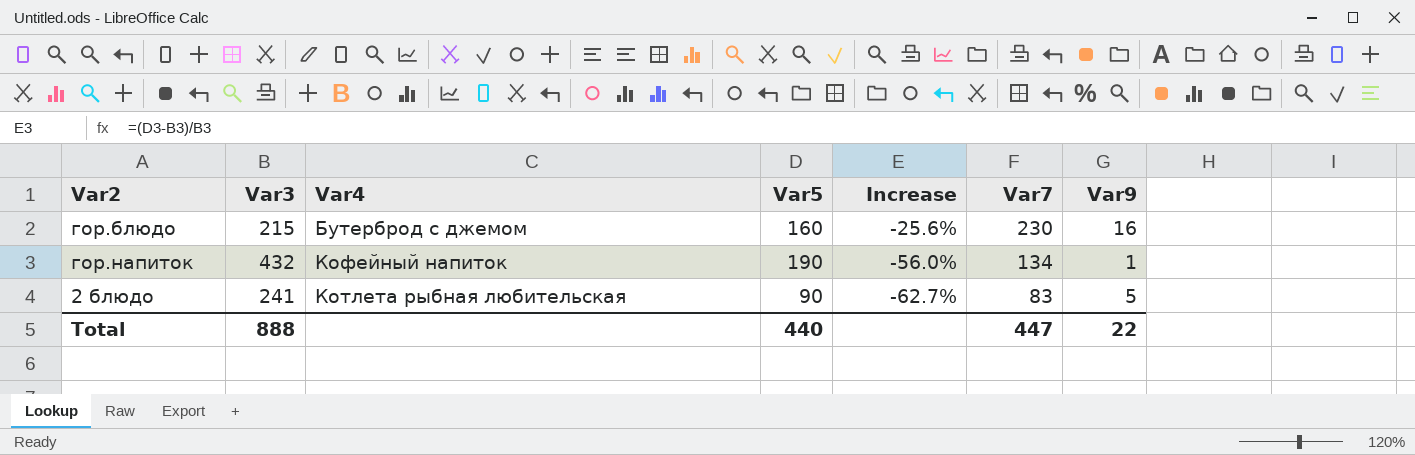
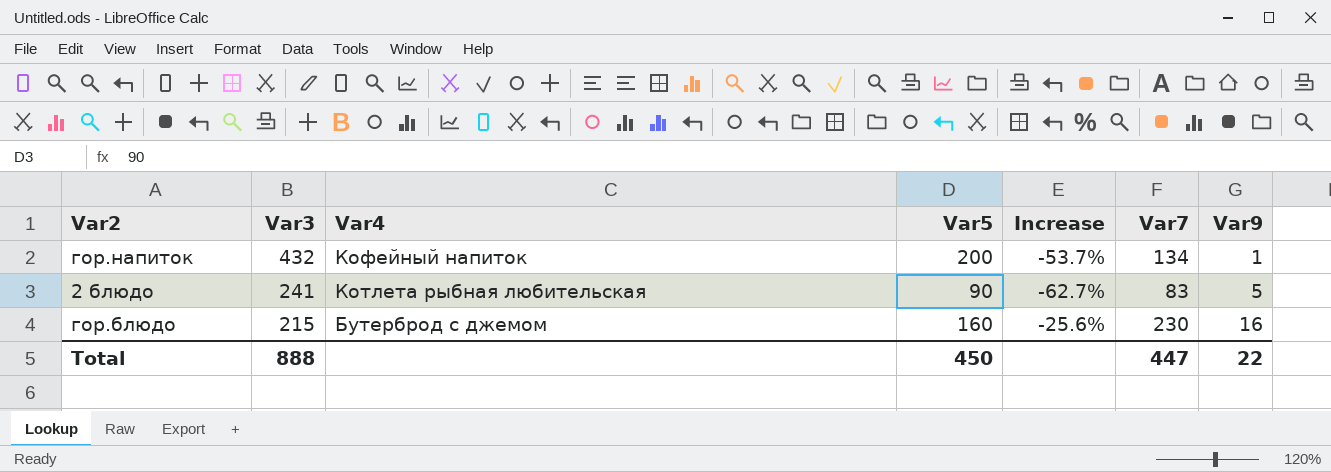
row order: Increase descending -> Var3 descending
гор.напиток | Var5: 190 -> 200
гор.напиток | Increase: -56.0% -> -53.7%
Total | Var5: 440 -> 450

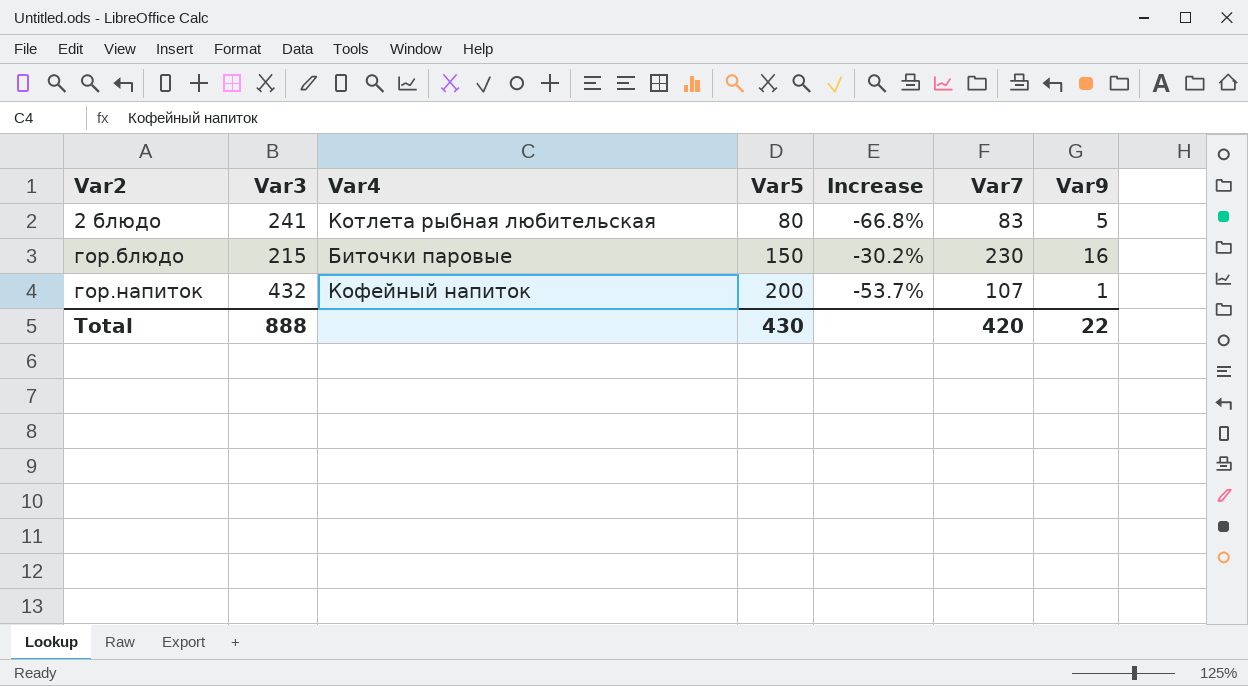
row order: Var3 descending -> Var2 ascending
2 блюдо | Var5: 90 -> 80
2 блюдо | Increase: -62.7% -> -66.8%
гор.блюдо | Var4: Бутерброд с джемом -> Биточки паровые
гор.блюдо | Var5: 160 -> 150
гор.блюдо | Increase: -25.6% -> -30.2%
гор.напиток | Var7: 134 -> 107
Total | Var5: 450 -> 430
Total | Var7: 447 -> 420

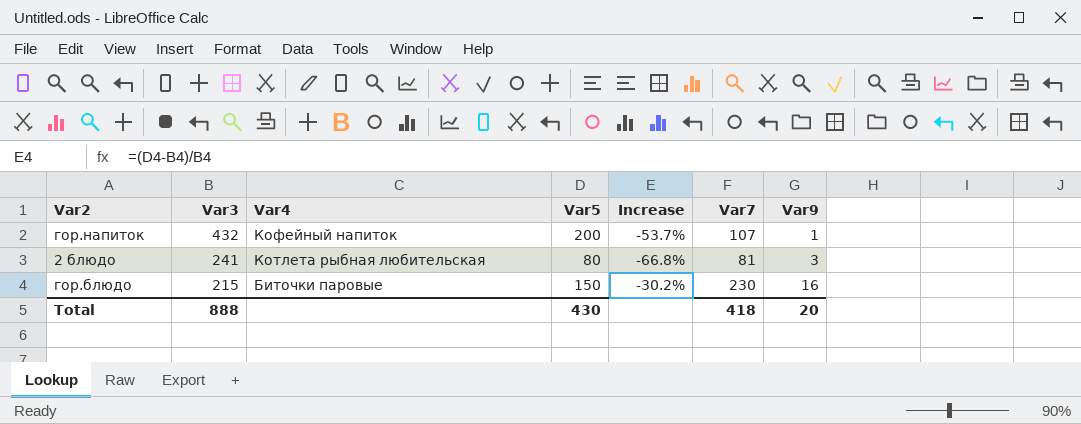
row order: Var2 ascending -> Var3 descending
2 блюдо | Var7: 83 -> 81
2 блюдо | Var9: 5 -> 3
Total | Var7: 420 -> 418
Total | Var9: 22 -> 20

